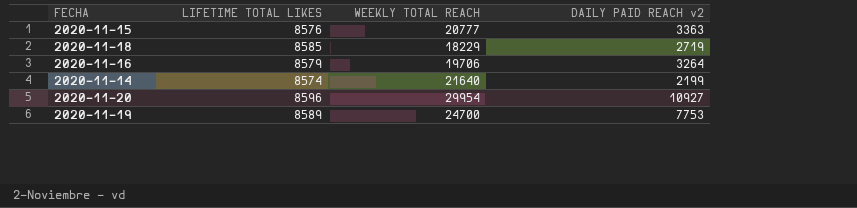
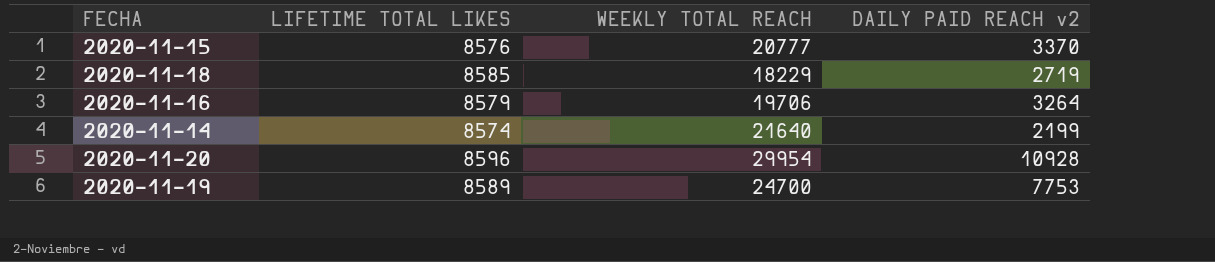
2020-11-15 | DAILY PAID REACH v2: 3363 -> 3370
2020-11-20 | DAILY PAID REACH v2: 10927 -> 10928

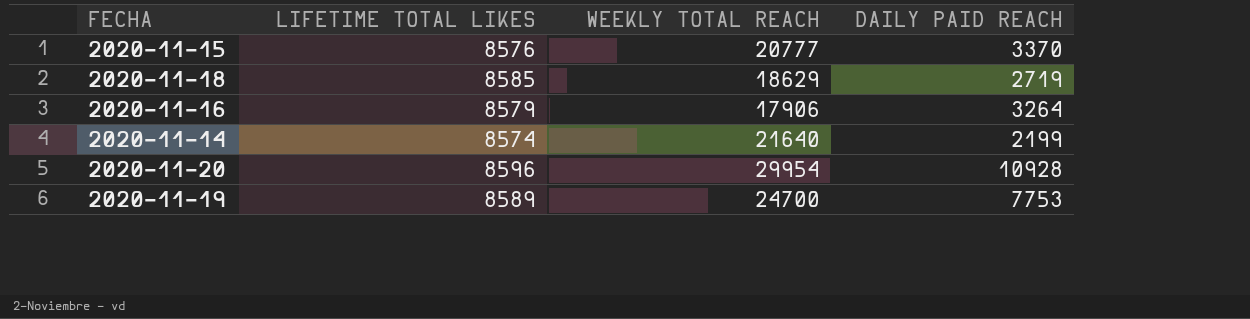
column name: DAILY PAID REACH v2 -> DAILY PAID REACH
2020-11-18 | WEEKLY TOTAL REACH: 18229 -> 18629
2020-11-16 | WEEKLY TOTAL REACH: 19706 -> 17906

